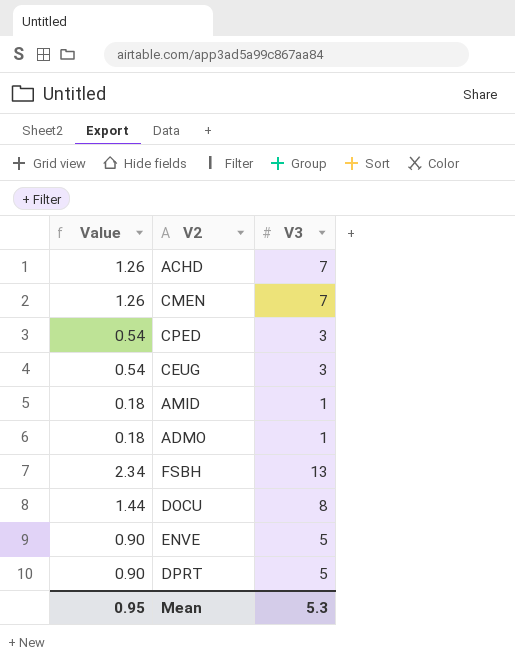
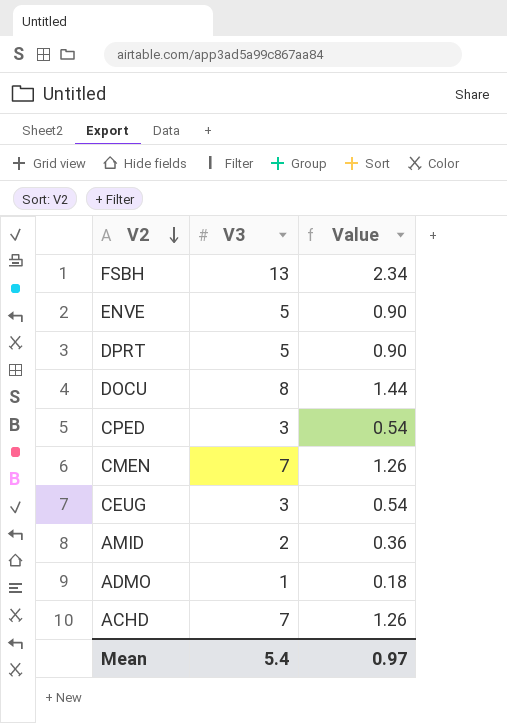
row order: none -> V2 descending
column Value | position: 1 -> 3
AMID | V3: 1 -> 2
AMID | Value: 0.18 -> 0.36
Mean | V3: 5.3 -> 5.4
Mean | Value: 0.95 -> 0.97

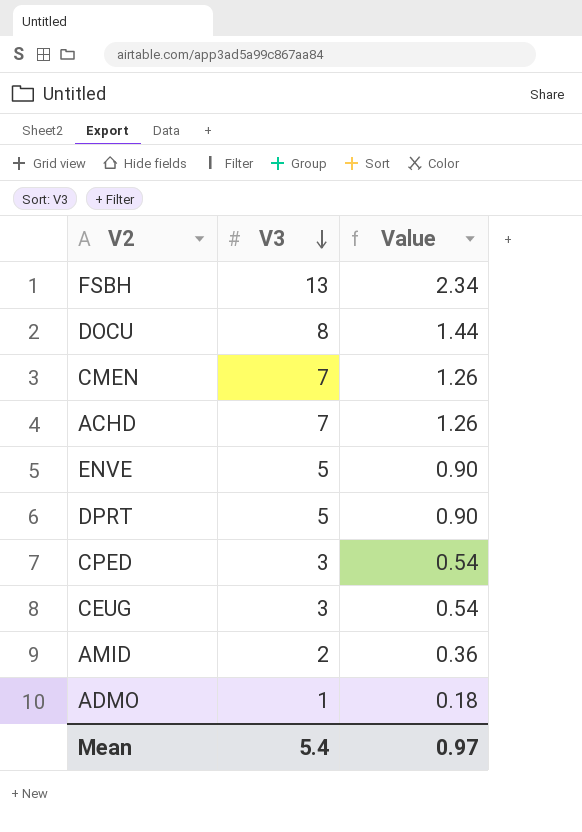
row order: V2 descending -> V3 descending

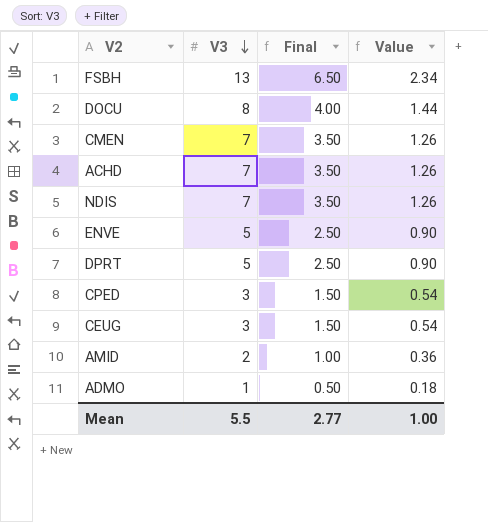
column Final | formula: none -> [V3] * 0.5
row NDIS: none -> 7 | 3.50 | 1.26
Mean | V3: 5.4 -> 5.5
Mean | Value: 0.97 -> 1.00

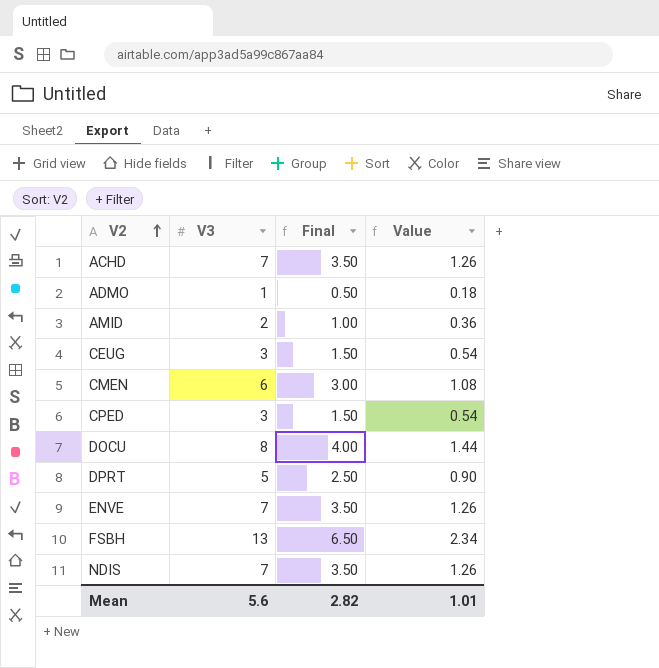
row order: V3 descending -> V2 ascending
CMEN | V3: 7 -> 6
CMEN | Final: 3.50 -> 3.00
CMEN | Value: 1.26 -> 1.08
ENVE | V3: 5 -> 7
ENVE | Final: 2.50 -> 3.50
ENVE | Value: 0.90 -> 1.26
Mean | V3: 5.5 -> 5.6
Mean | Final: 2.77 -> 2.82
Mean | Value: 1.00 -> 1.01

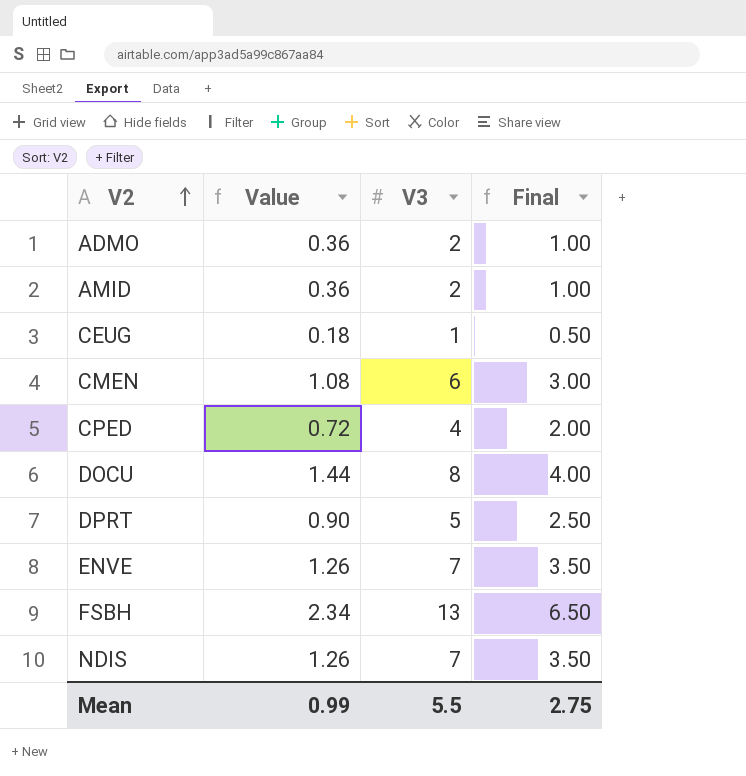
column Value | position: 4 -> 2
row ACHD: 7 | 3.50 | 1.26 -> none
ADMO | Value: 0.18 -> 0.36
ADMO | V3: 1 -> 2
ADMO | Final: 0.50 -> 1.00
CEUG | Value: 0.54 -> 0.18
CEUG | V3: 3 -> 1
CEUG | Final: 1.50 -> 0.50
CPED | Value: 0.54 -> 0.72
CPED | V3: 3 -> 4
CPED | Final: 1.50 -> 2.00
Mean | Value: 1.01 -> 0.99
Mean | V3: 5.6 -> 5.5
Mean | Final: 2.82 -> 2.75

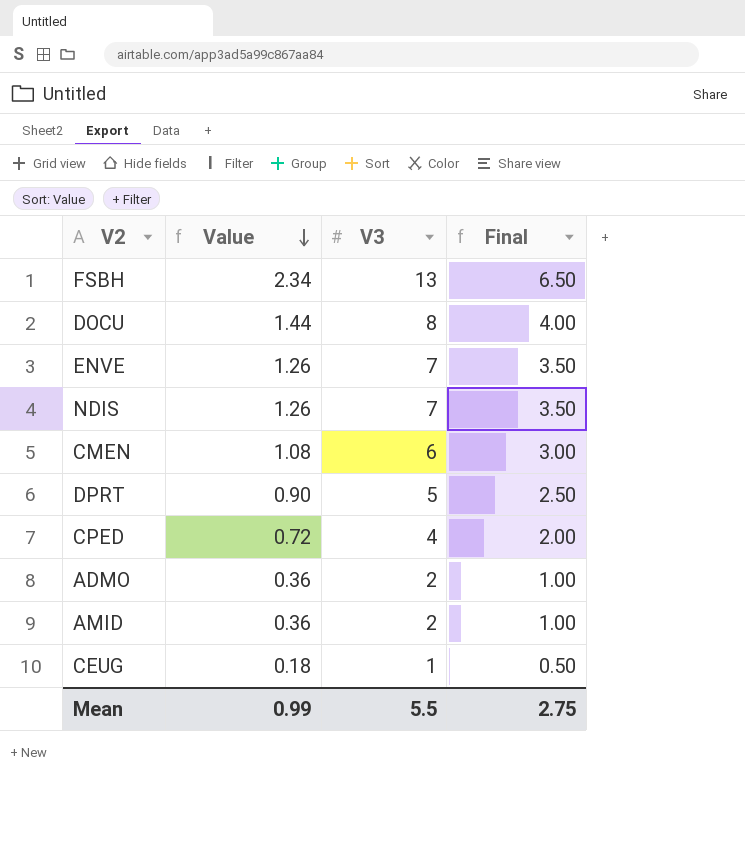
row order: V2 ascending -> Value descending

